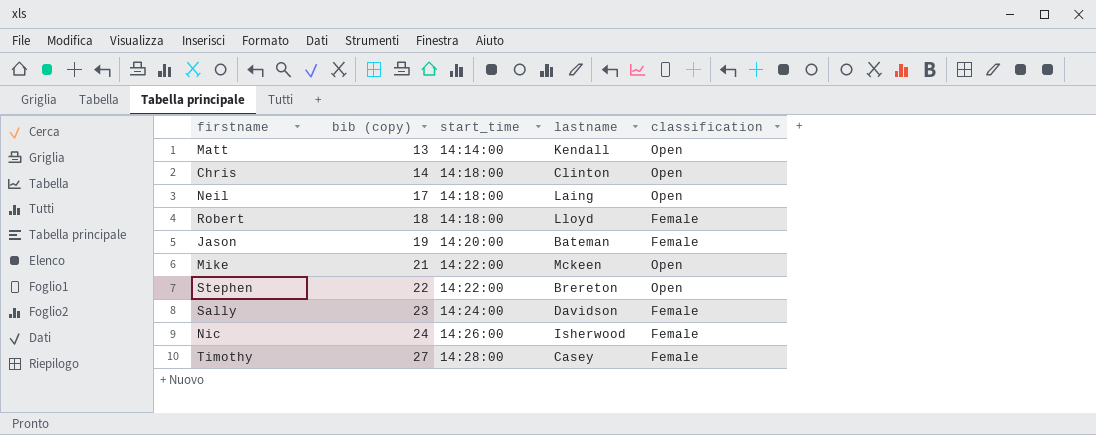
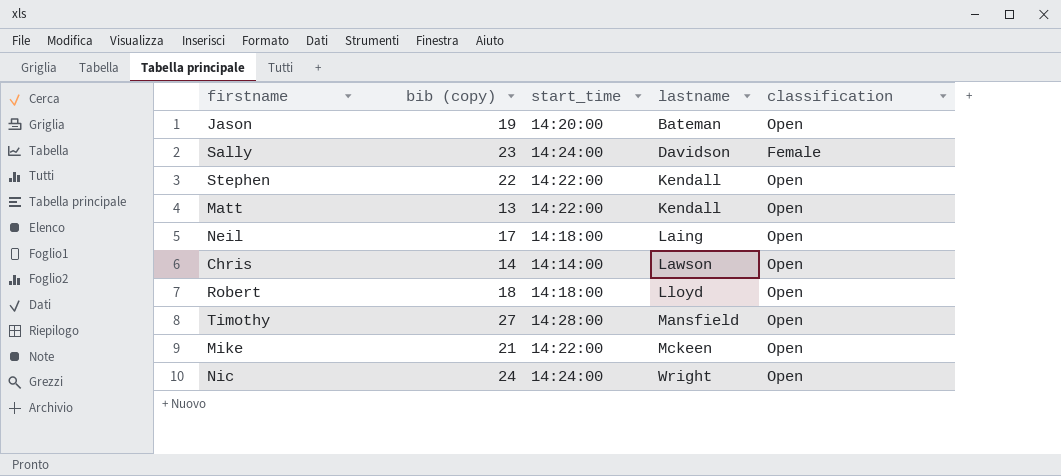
row order: bib (copy) ascending -> lastname ascending
Jason | classification: Female -> Open
Stephen | lastname: Brereton -> Kendall
Matt | start_time: 14:14:00 -> 14:22:00
Chris | start_time: 14:18:00 -> 14:14:00
Chris | lastname: Clinton -> Lawson
Robert | classification: Female -> Open
Timothy | lastname: Casey -> Mansfield
Timothy | classification: Female -> Open
Nic | start_time: 14:26:00 -> 14:24:00
Nic | lastname: Isherwood -> Wright
Nic | classification: Female -> Open

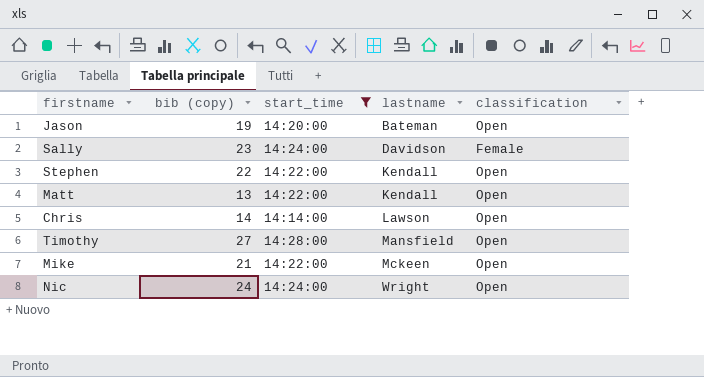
filter: none -> start_time != 14:18:00

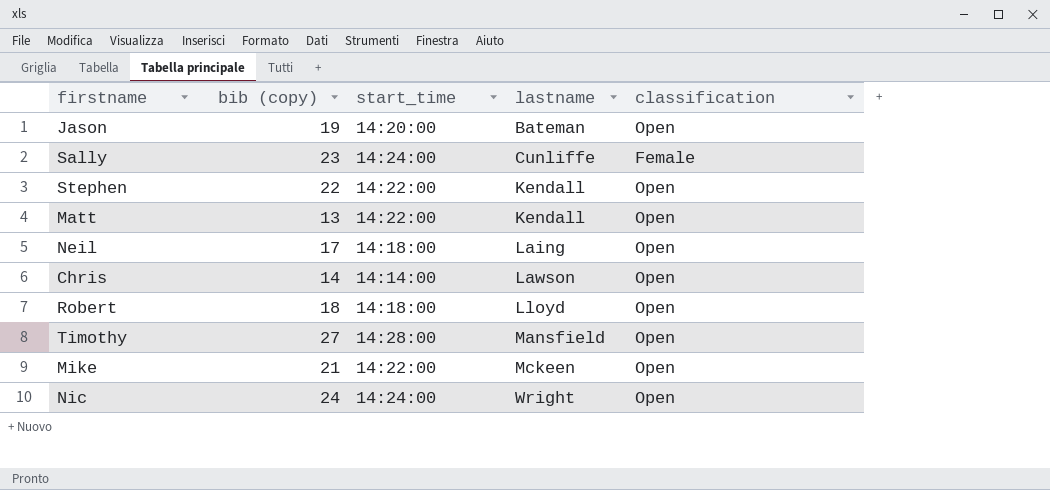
filter: start_time != 14:18:00 -> none
Sally | lastname: Davidson -> Cunliffe

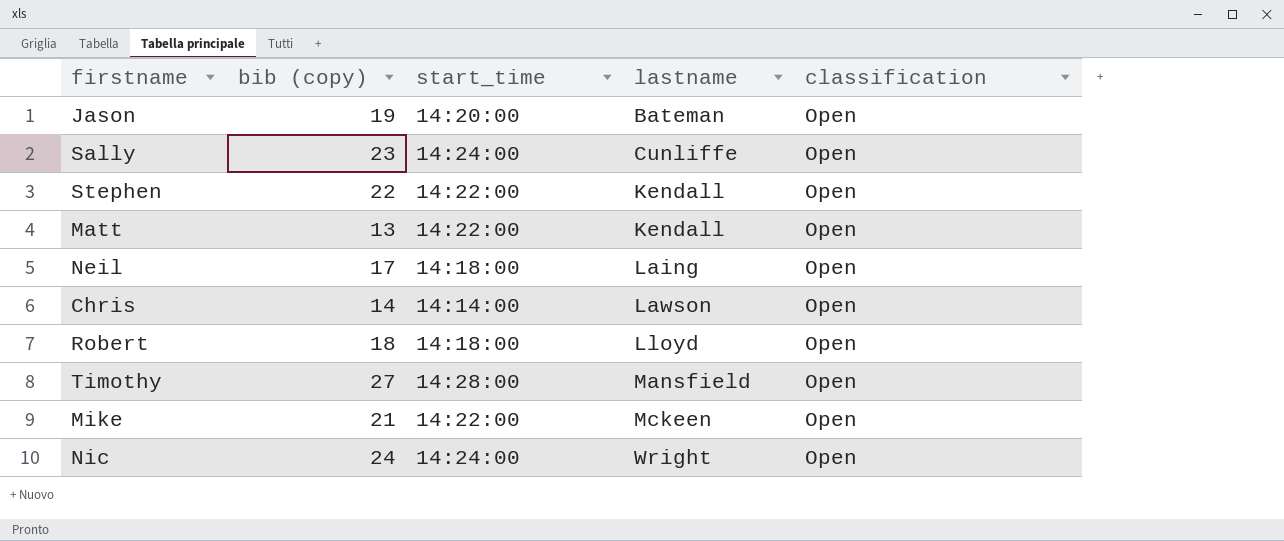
Sally | classification: Female -> Open

